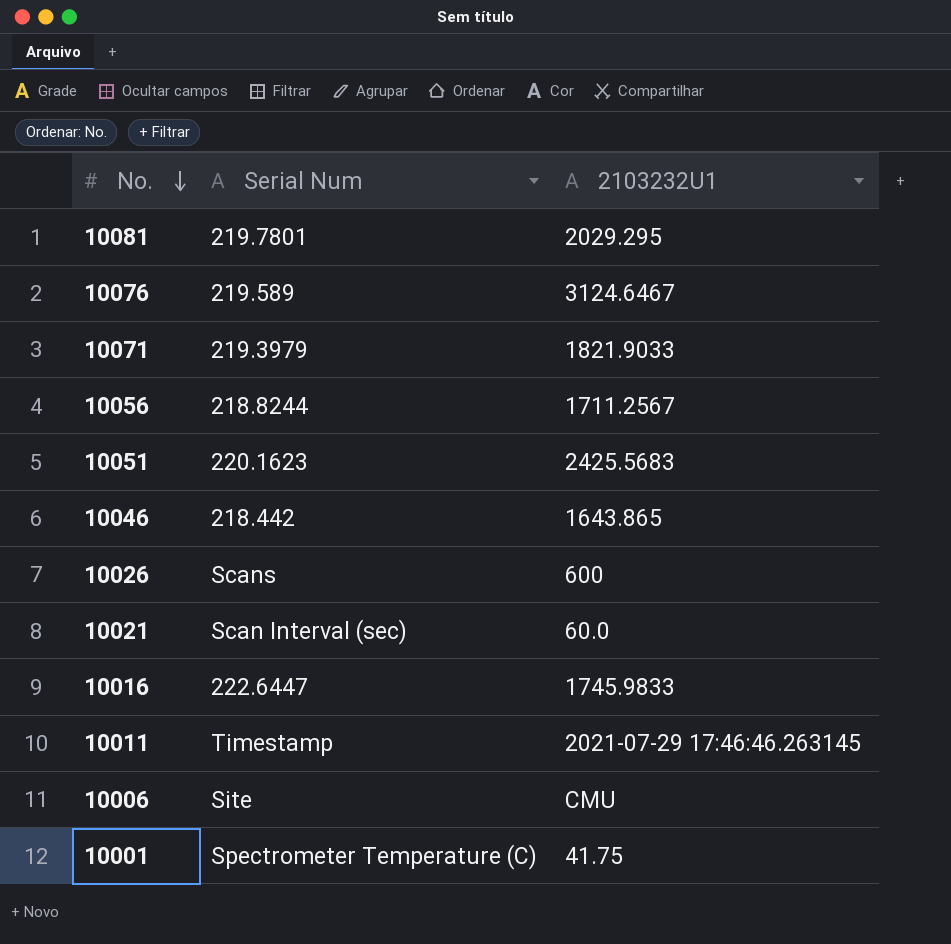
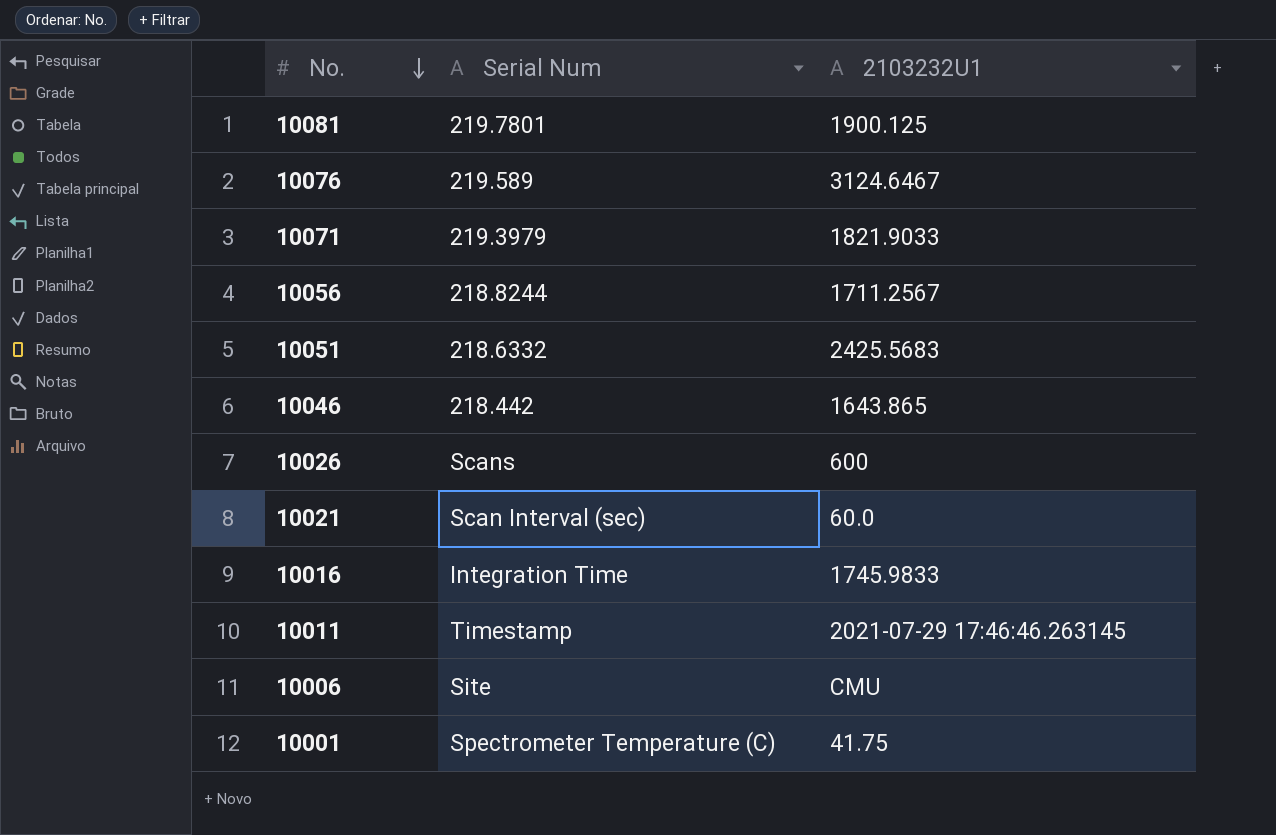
10081 | 2103232U1: 2029.295 -> 1900.125
10051 | Serial Num: 220.1623 -> 218.6332
10016 | Serial Num: 222.6447 -> Integration Time

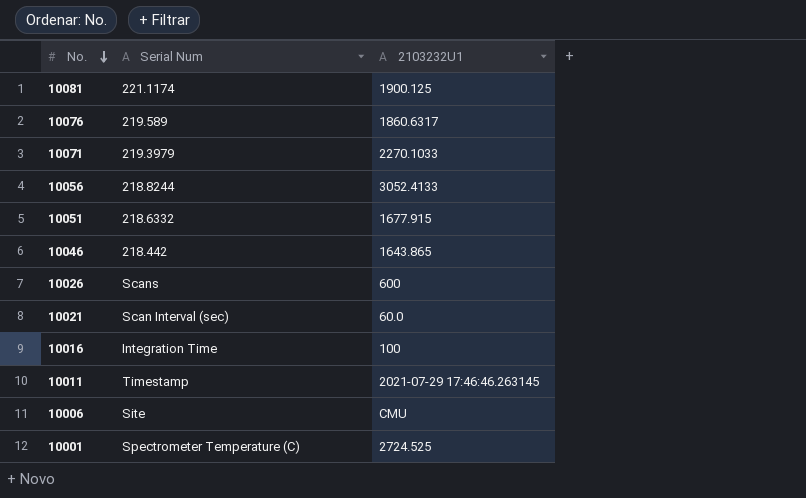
10081 | Serial Num: 219.7801 -> 221.1174
10076 | 2103232U1: 3124.6467 -> 1860.6317
10071 | 2103232U1: 1821.9033 -> 2270.1033
10056 | 2103232U1: 1711.2567 -> 3052.4133
10051 | 2103232U1: 2425.5683 -> 1677.915
10016 | 2103232U1: 1745.9833 -> 100
10001 | 2103232U1: 41.75 -> 2724.525

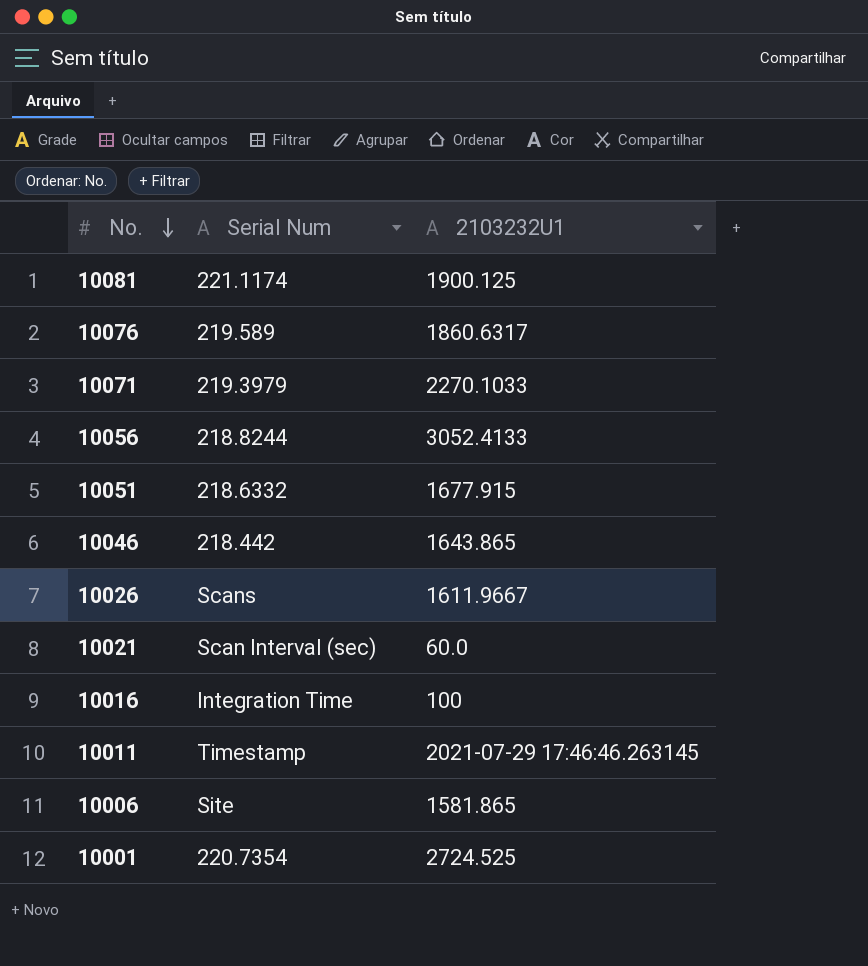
10026 | 2103232U1: 600 -> 1611.9667
10006 | 2103232U1: CMU -> 1581.865
10001 | Serial Num: Spectrometer Temperature (C) -> 220.7354

